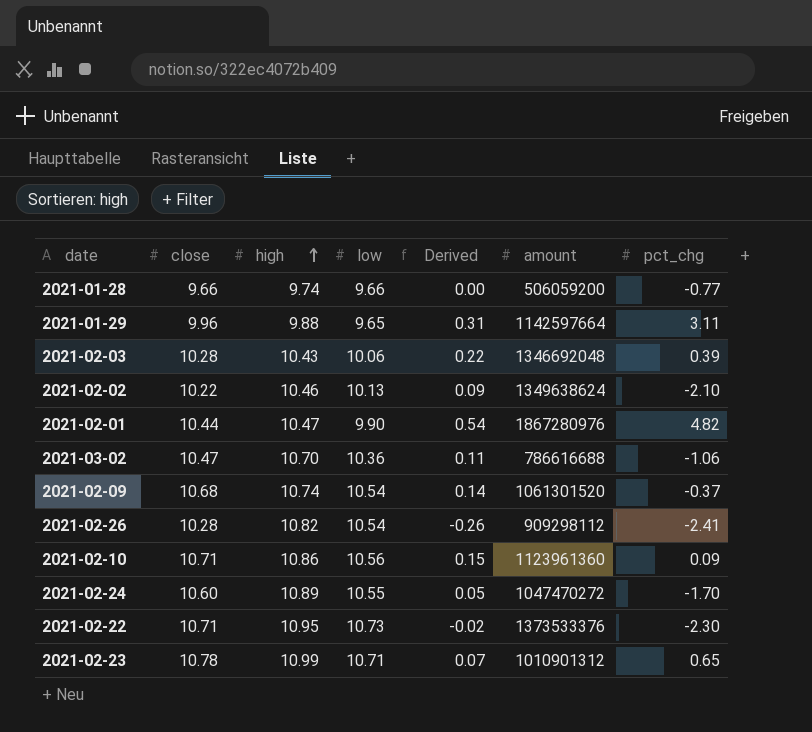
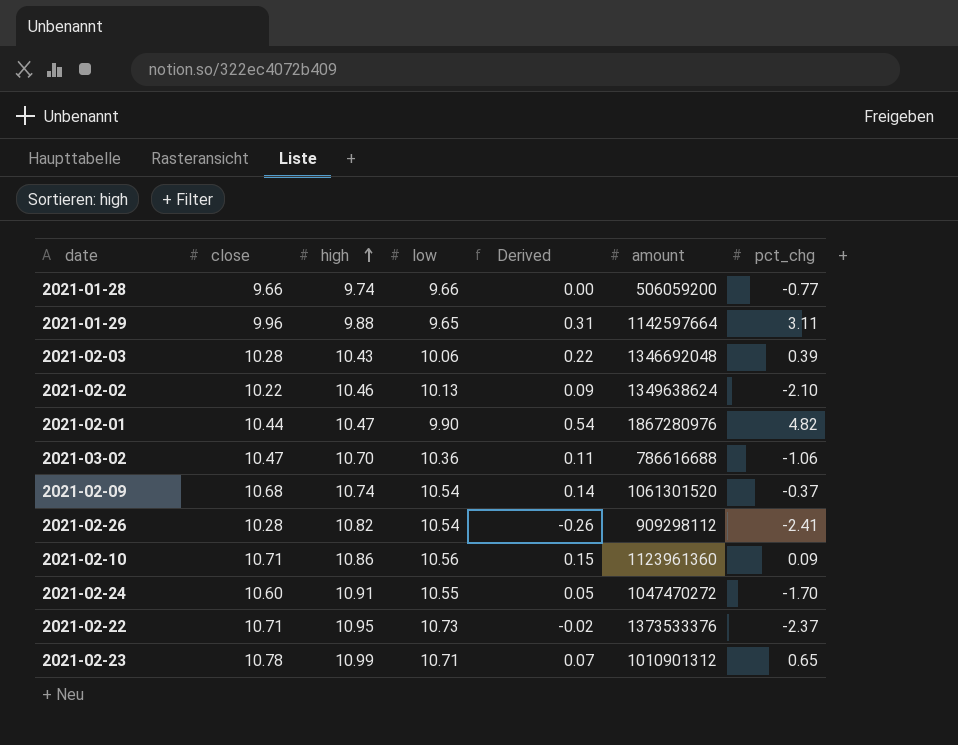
2021-02-24 | high: 10.89 -> 10.91
2021-02-22 | pct_chg: -2.30 -> -2.37

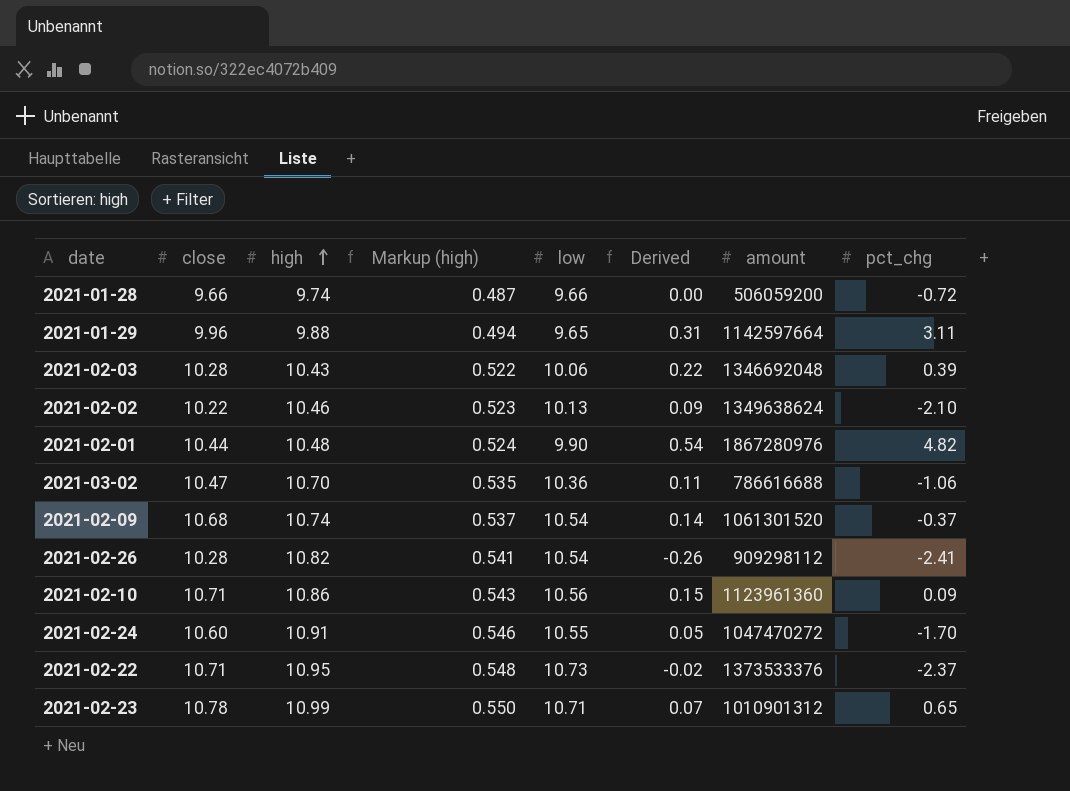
column Markup (high) | formula: none -> [high] * 0.05
2021-01-28 | pct_chg: -0.77 -> -0.72
2021-02-01 | high: 10.47 -> 10.48

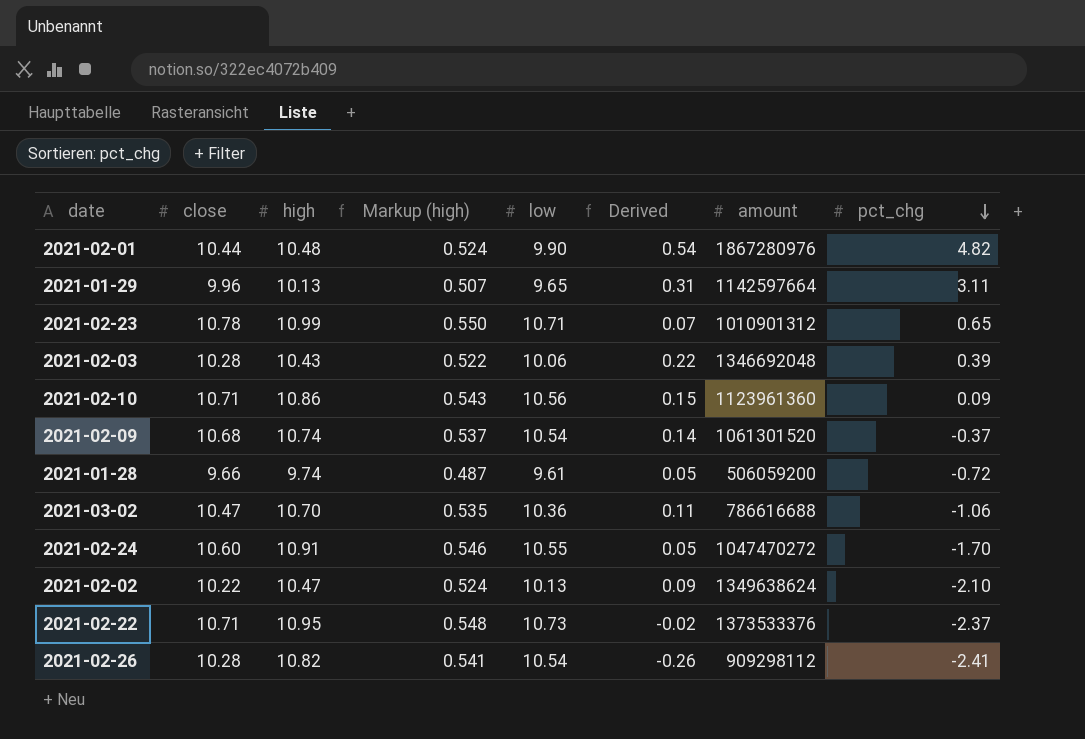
row order: high ascending -> pct_chg descending
2021-01-29 | high: 9.88 -> 10.13
2021-01-29 | Markup (high): 0.494 -> 0.507
2021-01-28 | low: 9.66 -> 9.61
2021-01-28 | Derived: 0.00 -> 0.05
2021-02-02 | high: 10.46 -> 10.47
2021-02-02 | Markup (high): 0.523 -> 0.524

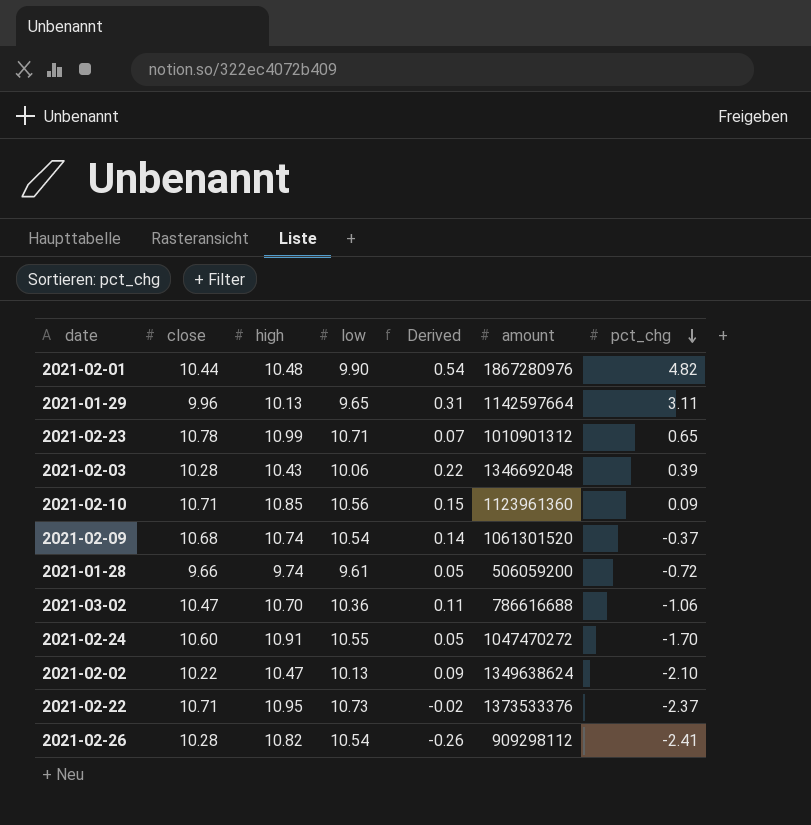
column Markup (high) | formula: [high] * 0.05 -> none
2021-02-10 | high: 10.86 -> 10.85

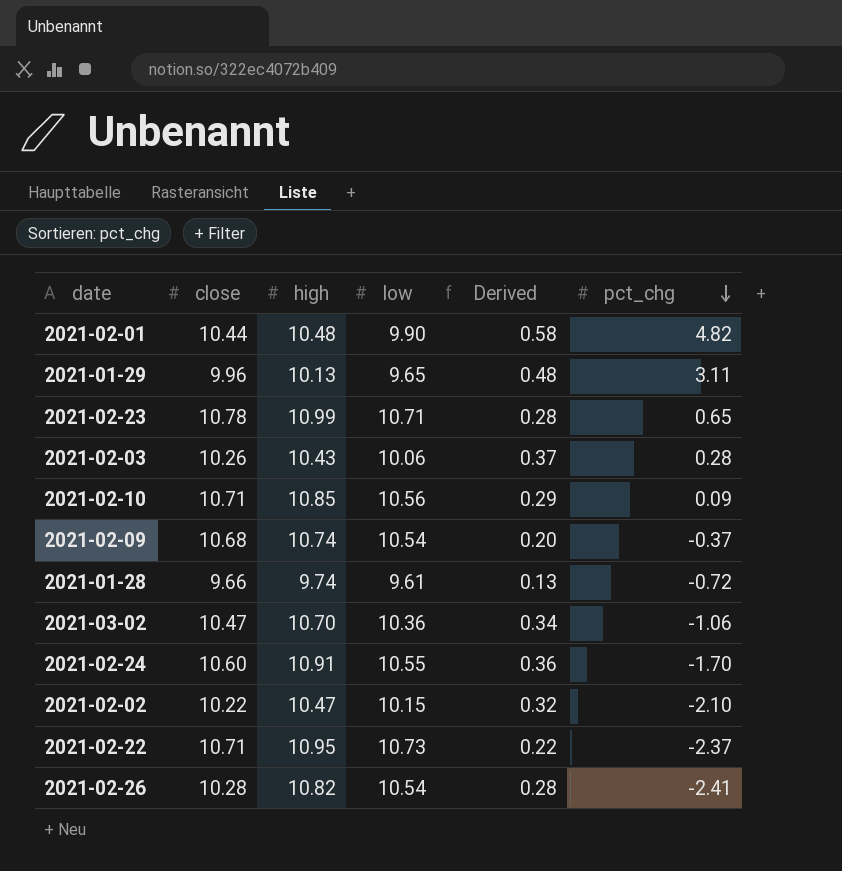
column amount | position: 6 -> none
column Derived | formula: [close] - [low] -> [high] - [low]
2021-02-03 | close: 10.28 -> 10.26
2021-02-03 | pct_chg: 0.39 -> 0.28
2021-02-02 | low: 10.13 -> 10.15

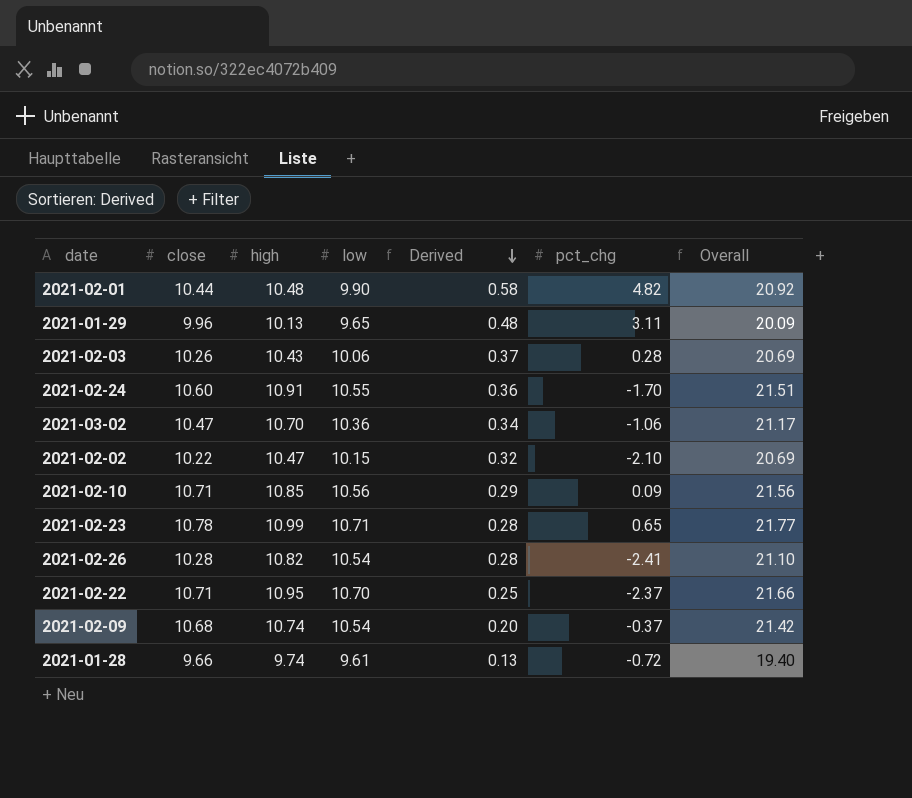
row order: pct_chg descending -> Derived descending
column Overall | formula: none -> [close] + [high]
2021-02-22 | low: 10.73 -> 10.70
2021-02-22 | Derived: 0.22 -> 0.25

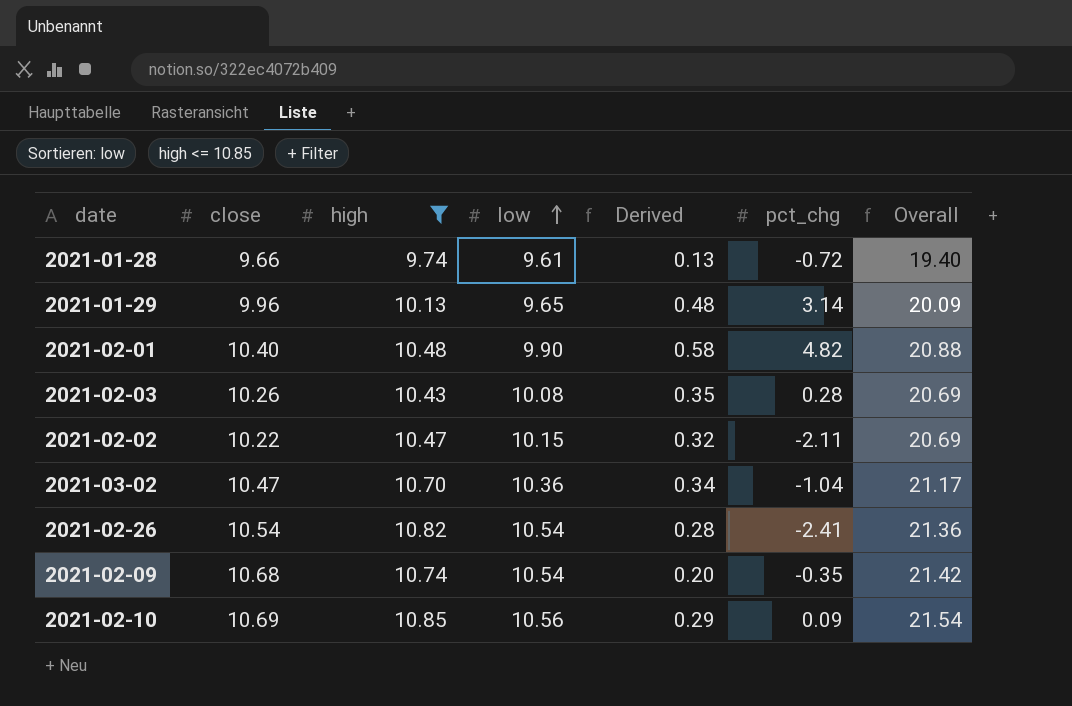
filter: none -> high <= 10.85
row order: Derived descending -> low ascending
2021-01-29 | pct_chg: 3.11 -> 3.14
2021-02-01 | close: 10.44 -> 10.40
2021-02-01 | Overall: 20.92 -> 20.88
2021-02-03 | low: 10.06 -> 10.08
2021-02-03 | Derived: 0.37 -> 0.35
2021-02-02 | pct_chg: -2.10 -> -2.11
2021-03-02 | pct_chg: -1.06 -> -1.04
2021-02-26 | close: 10.28 -> 10.54
2021-02-26 | Overall: 21.10 -> 21.36
2021-02-09 | pct_chg: -0.37 -> -0.35
2021-02-10 | close: 10.71 -> 10.69
2021-02-10 | Overall: 21.56 -> 21.54

